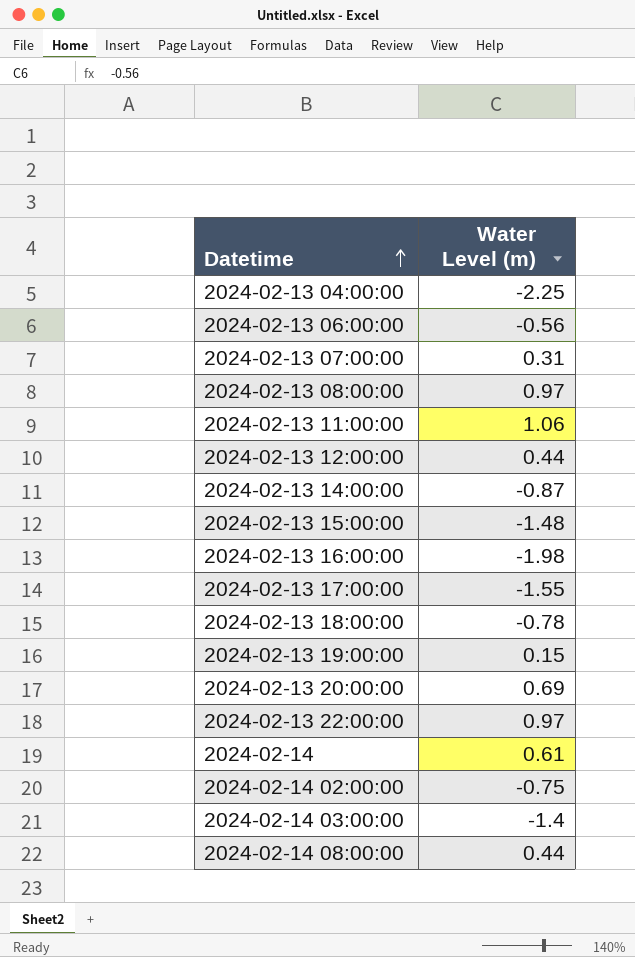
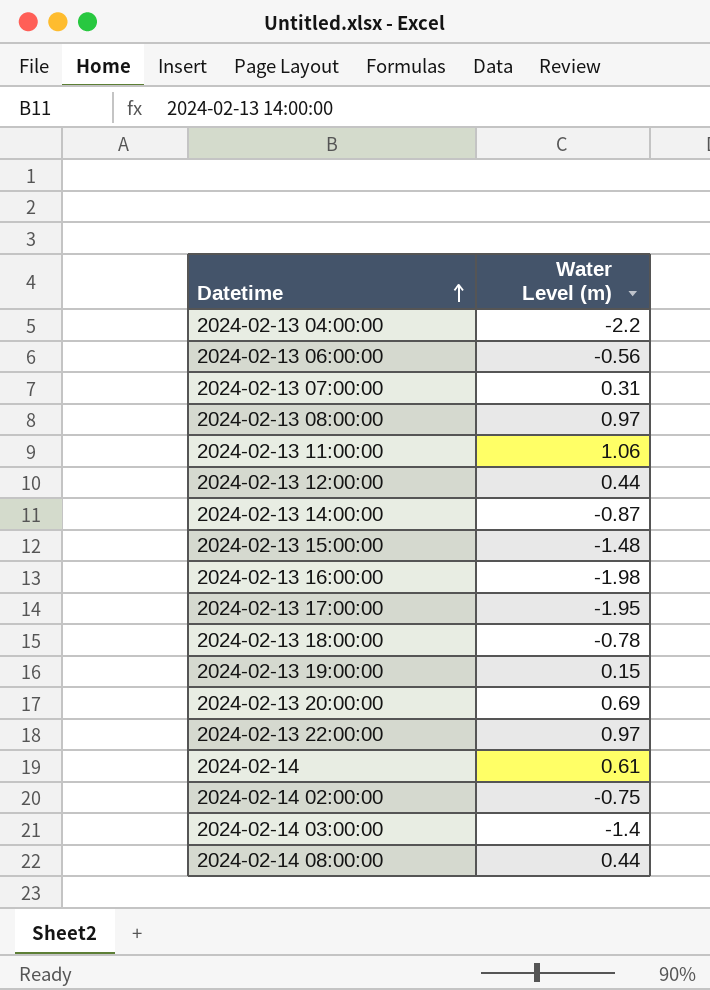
2024-02-13 04:00:00 | Water Level (m): -2.25 -> -2.2
2024-02-13 17:00:00 | Water Level (m): -1.55 -> -1.95

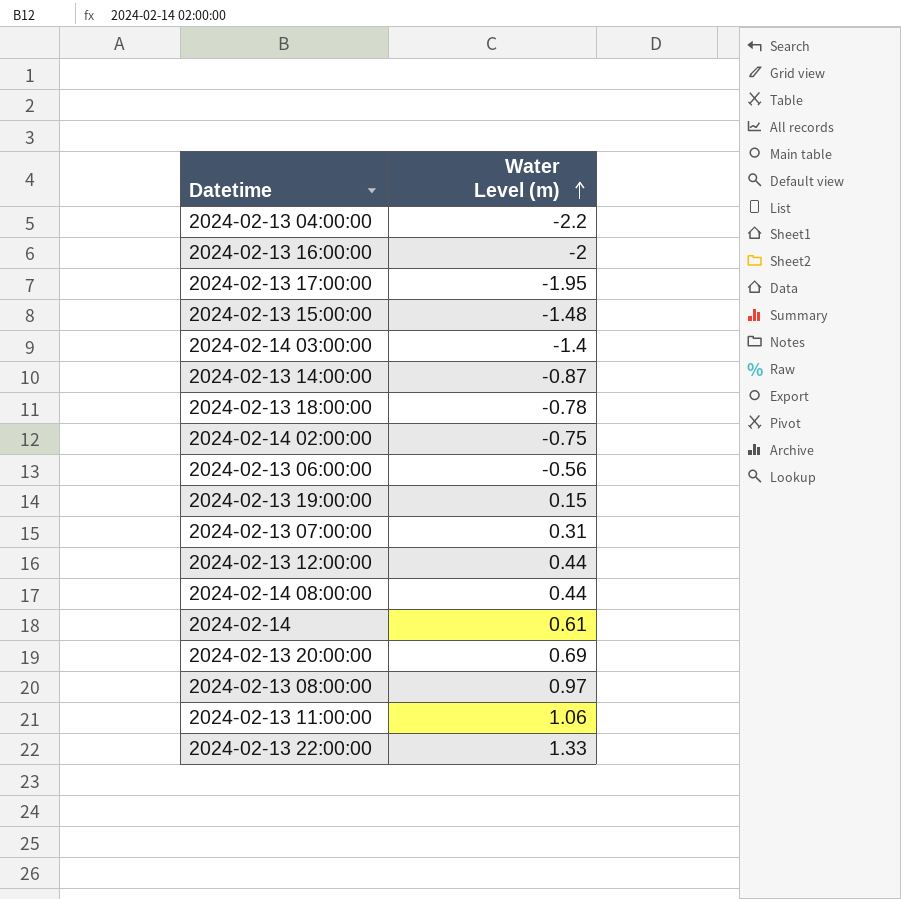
row order: Datetime ascending -> Water Level (m) ascending
2024-02-13 16:00:00 | Water Level (m): -1.98 -> -2
2024-02-13 22:00:00 | Water Level (m): 0.97 -> 1.33

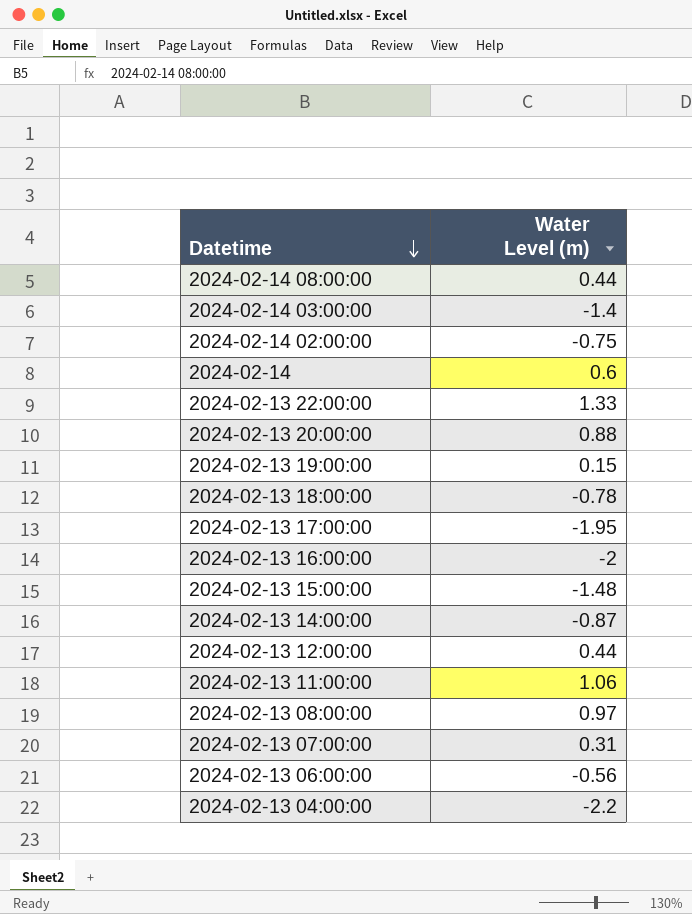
row order: Water Level (m) ascending -> Datetime descending
2024-02-14 | Water Level (m): 0.61 -> 0.6
2024-02-13 20:00:00 | Water Level (m): 0.69 -> 0.88

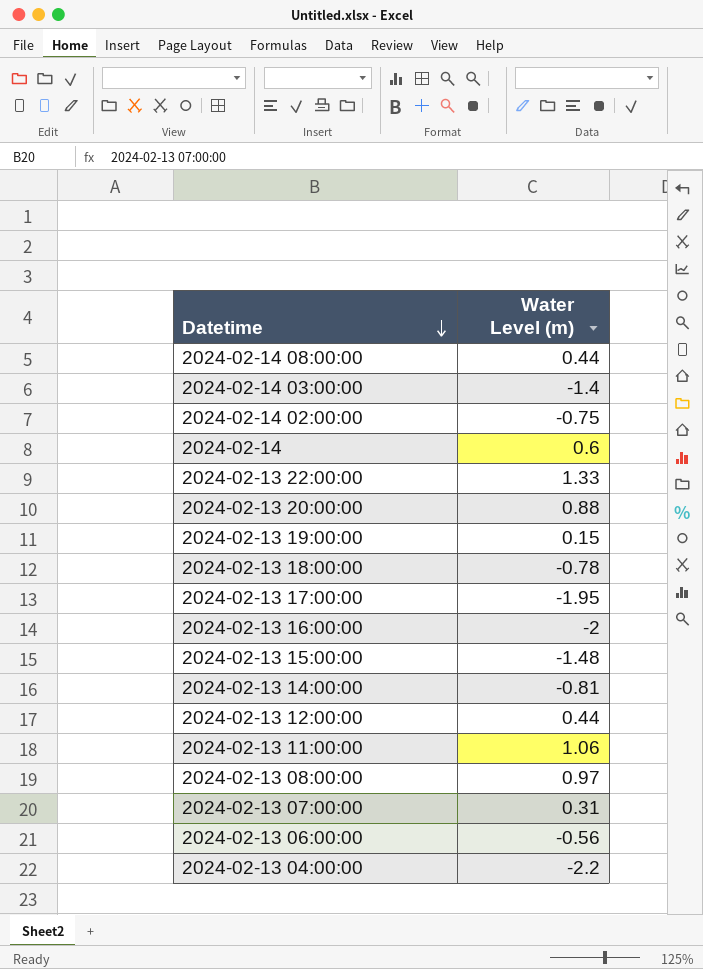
2024-02-13 14:00:00 | Water Level (m): -0.87 -> -0.81

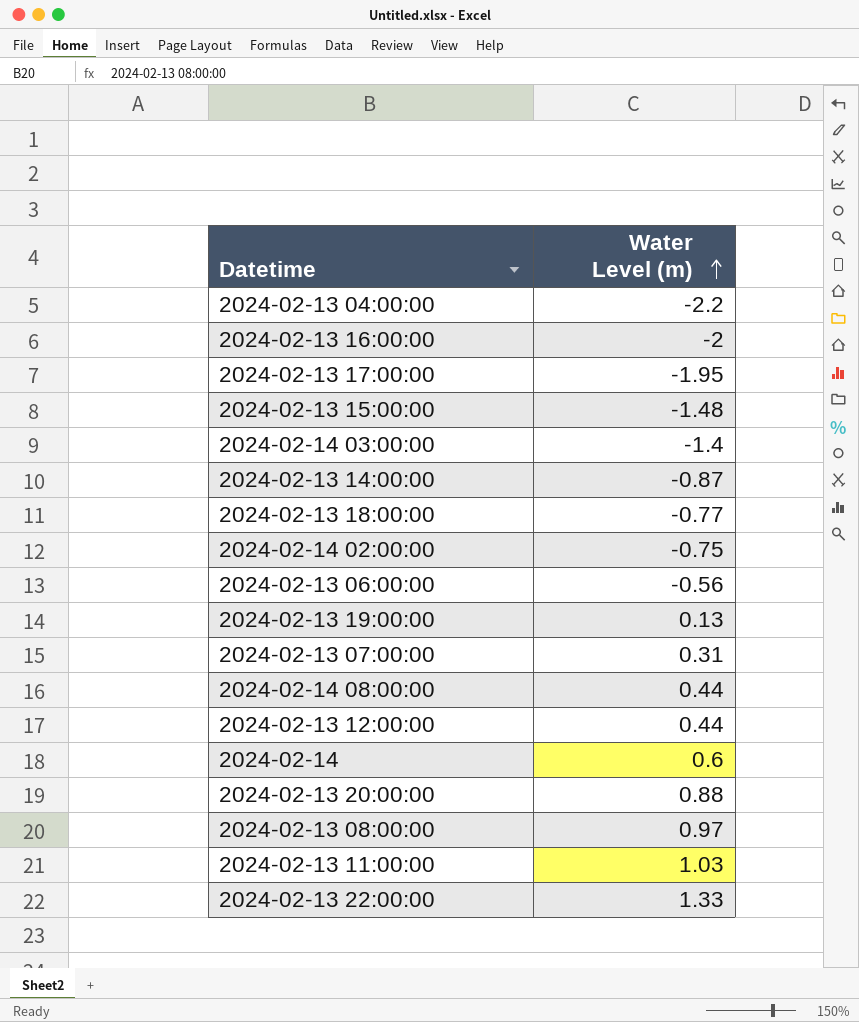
row order: Datetime descending -> Water Level (m) ascending
2024-02-13 14:00:00 | Water Level (m): -0.81 -> -0.87
2024-02-13 18:00:00 | Water Level (m): -0.78 -> -0.77
2024-02-13 19:00:00 | Water Level (m): 0.15 -> 0.13
2024-02-13 11:00:00 | Water Level (m): 1.06 -> 1.03

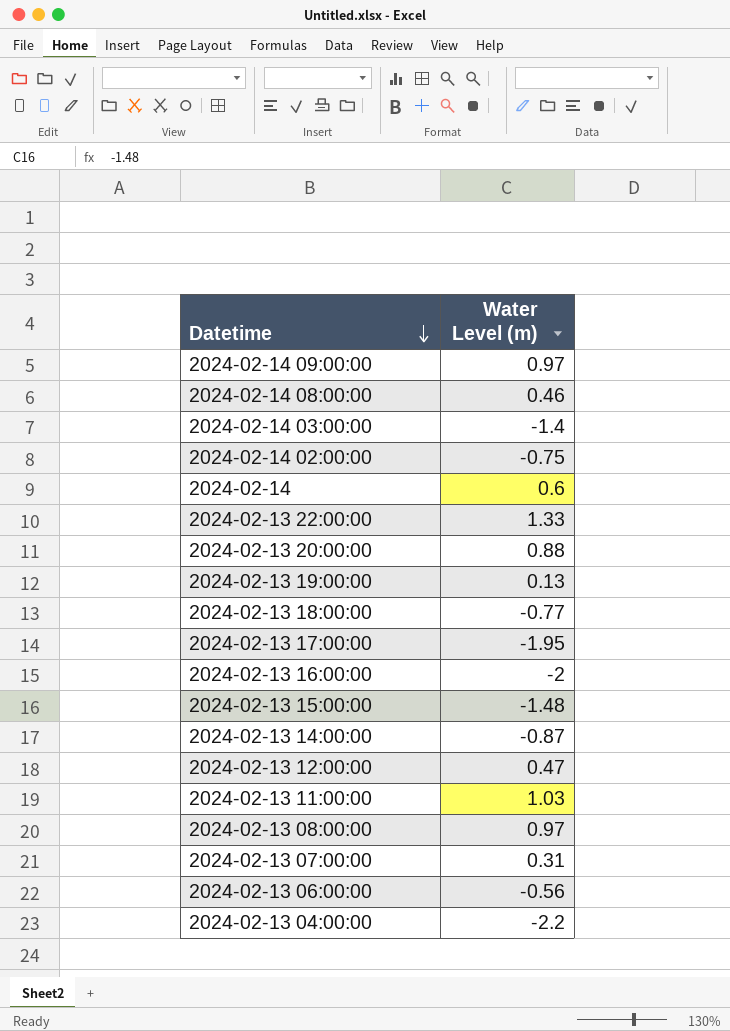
row order: Water Level (m) ascending -> Datetime descending
row 2024-02-14 09:00:00: none -> 0.97
2024-02-14 08:00:00 | Water Level (m): 0.44 -> 0.46
2024-02-13 12:00:00 | Water Level (m): 0.44 -> 0.47

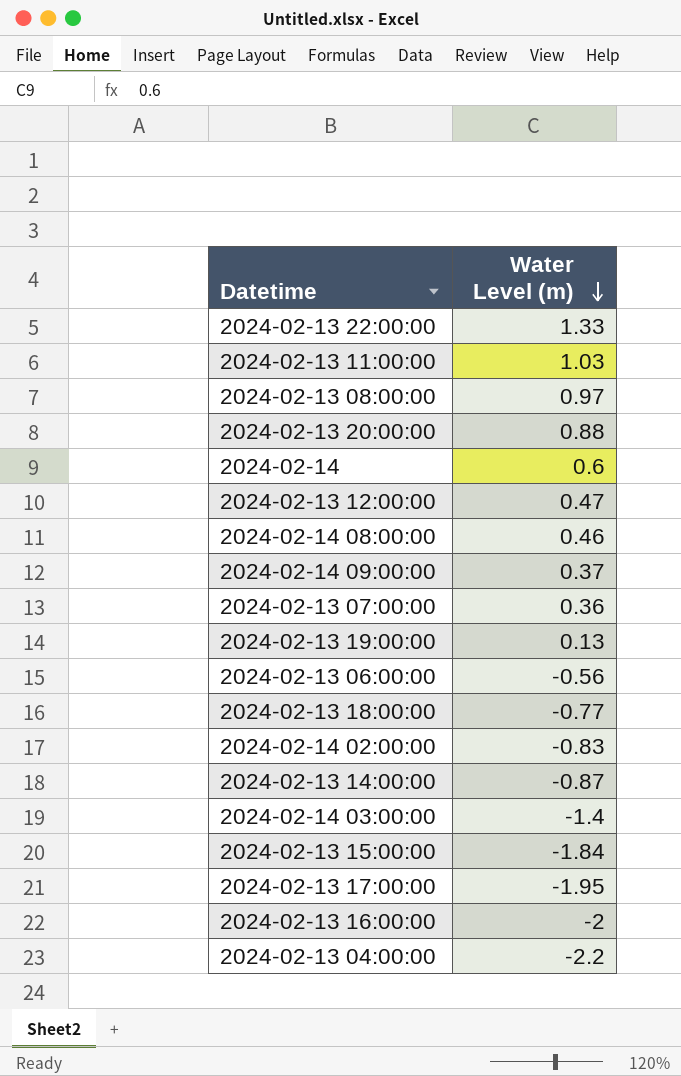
row order: Datetime descending -> Water Level (m) descending
2024-02-14 09:00:00 | Water Level (m): 0.97 -> 0.37
2024-02-13 07:00:00 | Water Level (m): 0.31 -> 0.36
2024-02-14 02:00:00 | Water Level (m): -0.75 -> -0.83
2024-02-13 15:00:00 | Water Level (m): -1.48 -> -1.84

